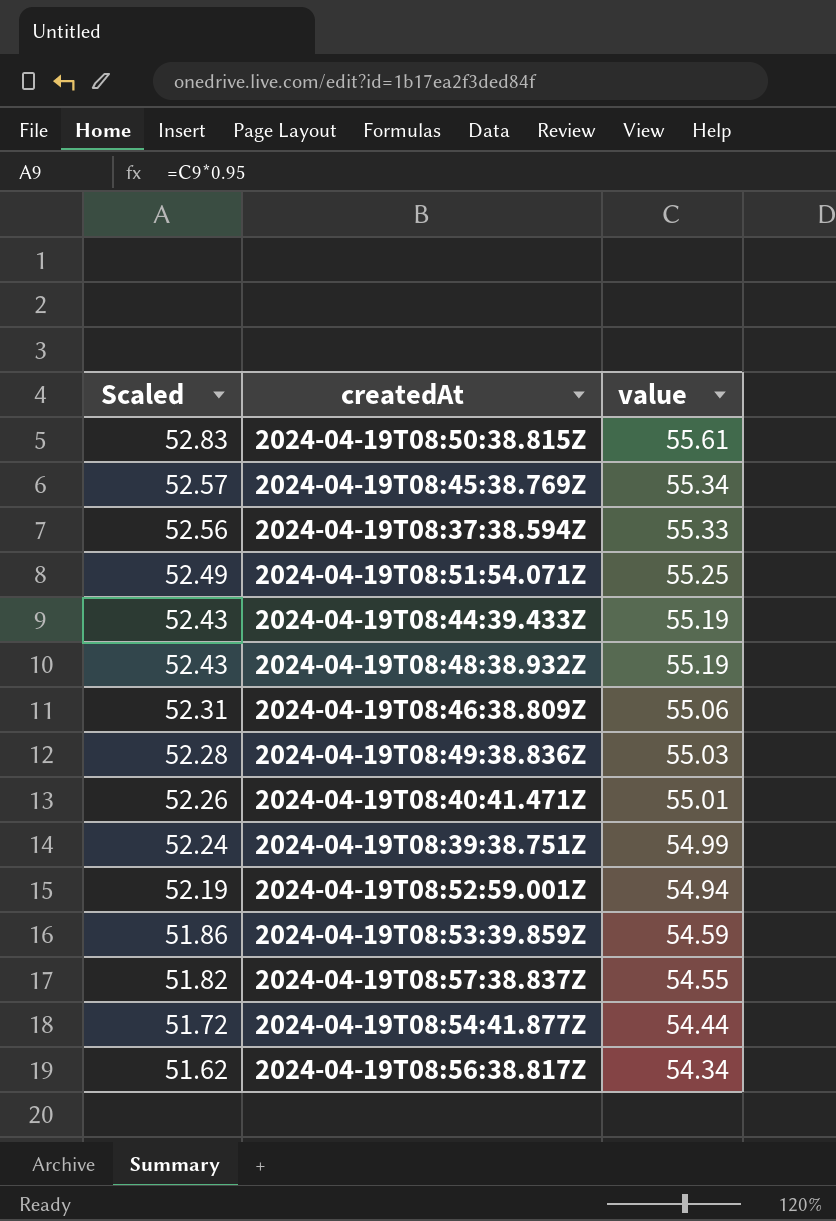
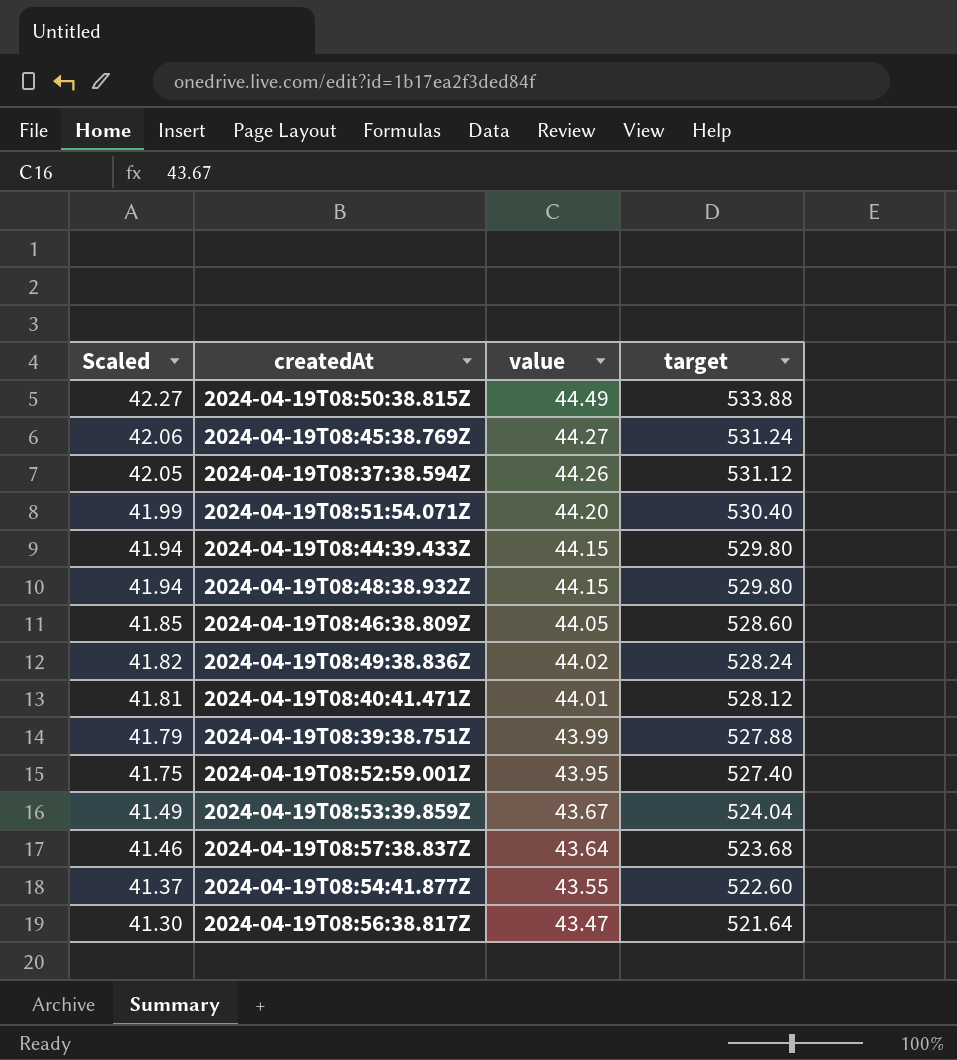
column target | formula: none -> [value] * 12
2024-04-19T08:50:38.815Z | Scaled: 52.83 -> 42.27
2024-04-19T08:50:38.815Z | value: 55.61 -> 44.49
2024-04-19T08:45:38.769Z | Scaled: 52.57 -> 42.06
2024-04-19T08:45:38.769Z | value: 55.34 -> 44.27
2024-04-19T08:37:38.594Z | Scaled: 52.56 -> 42.05
2024-04-19T08:37:38.594Z | value: 55.33 -> 44.26
2024-04-19T08:51:54.071Z | Scaled: 52.49 -> 41.99
2024-04-19T08:51:54.071Z | value: 55.25 -> 44.20
2024-04-19T08:44:39.433Z | Scaled: 52.43 -> 41.94
2024-04-19T08:44:39.433Z | value: 55.19 -> 44.15
2024-04-19T08:48:38.932Z | Scaled: 52.43 -> 41.94
2024-04-19T08:48:38.932Z | value: 55.19 -> 44.15
2024-04-19T08:46:38.809Z | Scaled: 52.31 -> 41.85
2024-04-19T08:46:38.809Z | value: 55.06 -> 44.05
2024-04-19T08:49:38.836Z | Scaled: 52.28 -> 41.82
2024-04-19T08:49:38.836Z | value: 55.03 -> 44.02
2024-04-19T08:40:41.471Z | Scaled: 52.26 -> 41.81
2024-04-19T08:40:41.471Z | value: 55.01 -> 44.01
2024-04-19T08:39:38.751Z | Scaled: 52.24 -> 41.79
2024-04-19T08:39:38.751Z | value: 54.99 -> 43.99
2024-04-19T08:52:59.001Z | Scaled: 52.19 -> 41.75
2024-04-19T08:52:59.001Z | value: 54.94 -> 43.95
2024-04-19T08:53:39.859Z | Scaled: 51.86 -> 41.49
2024-04-19T08:53:39.859Z | value: 54.59 -> 43.67
2024-04-19T08:57:38.837Z | Scaled: 51.82 -> 41.46
2024-04-19T08:57:38.837Z | value: 54.55 -> 43.64
2024-04-19T08:54:41.877Z | Scaled: 51.72 -> 41.37
2024-04-19T08:54:41.877Z | value: 54.44 -> 43.55
2024-04-19T08:56:38.817Z | Scaled: 51.62 -> 41.30
2024-04-19T08:56:38.817Z | value: 54.34 -> 43.47

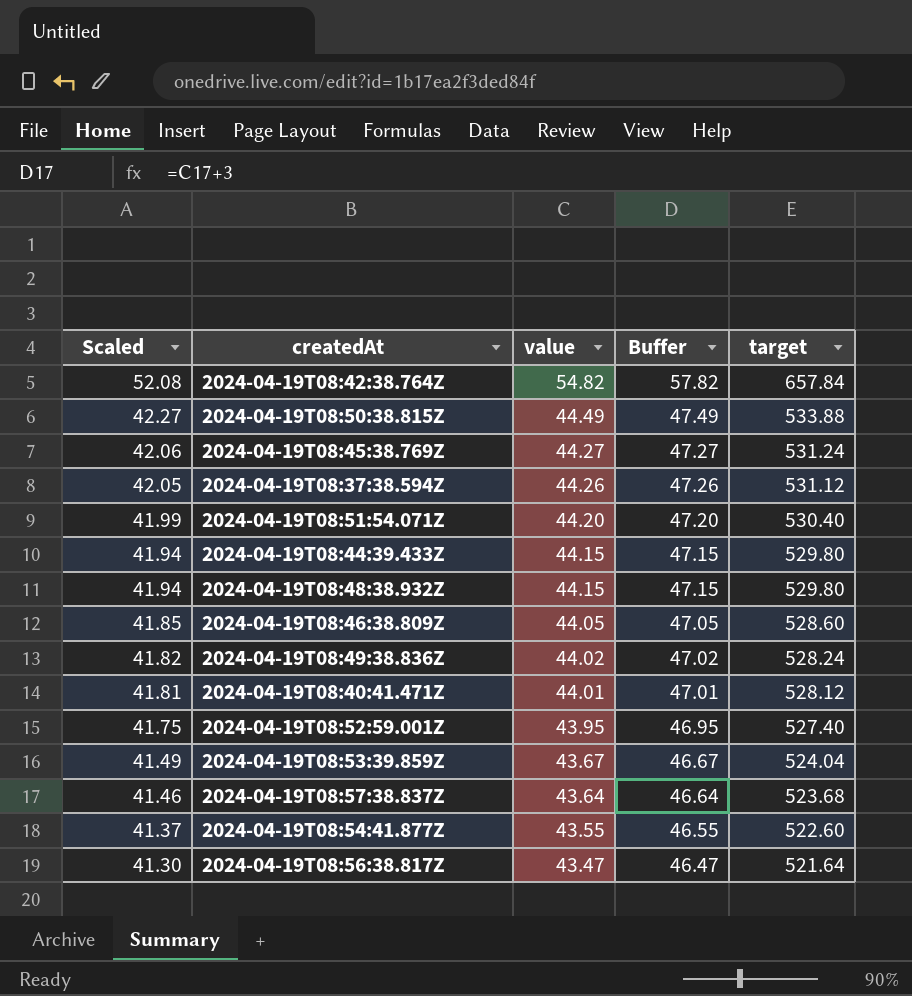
column Buffer | formula: none -> [value] + 3
row 2024-04-19T08:39:38.751Z: 41.79 | 43.99 | 527.88 -> none
row 2024-04-19T08:42:38.764Z: none -> 52.08 | 54.82 | 57.82 | 657.84

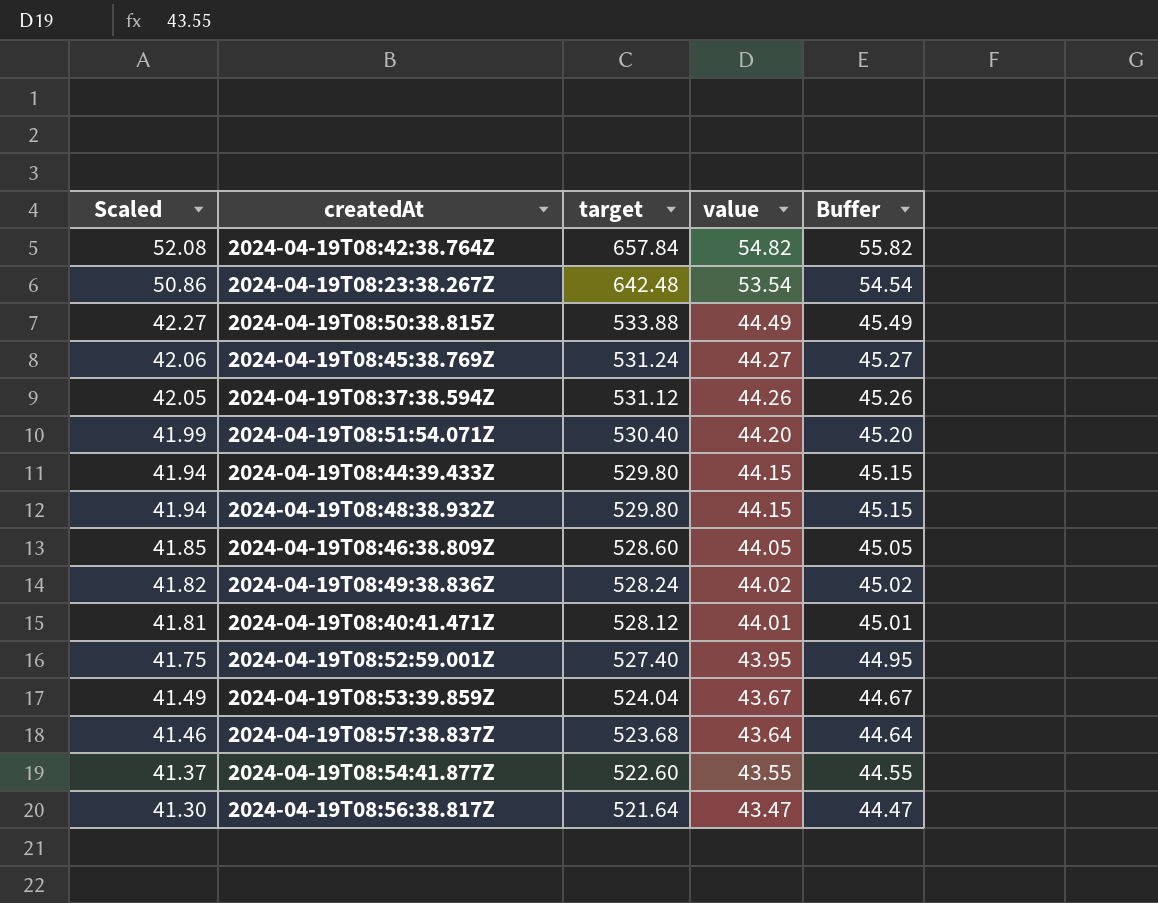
column target | position: 5 -> 3
column Buffer | formula: [value] + 3 -> [value] + 1
row 2024-04-19T08:23:38.267Z: none -> 50.86 | 642.48 | 53.54 | 54.54

